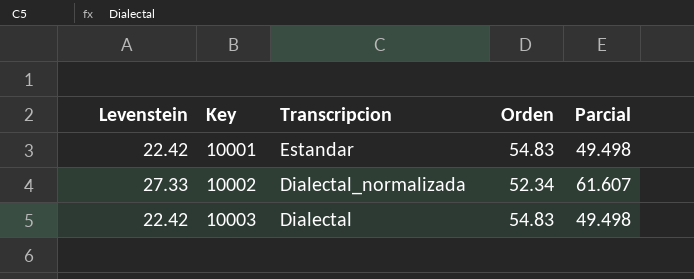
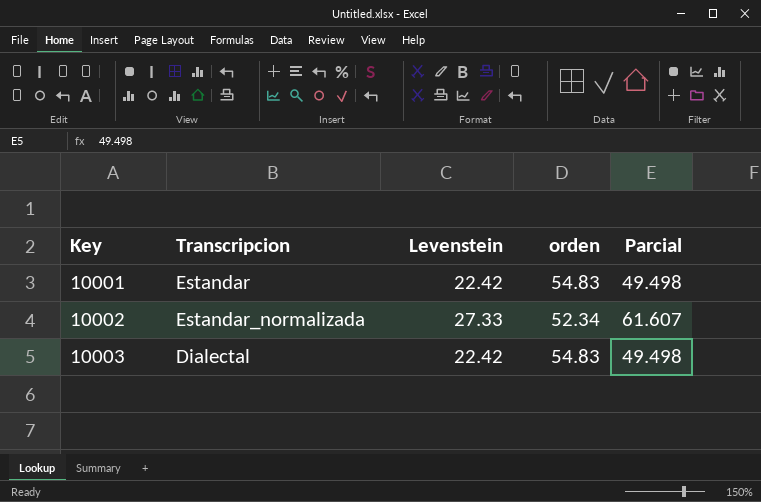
column Levenstein | position: 1 -> 3
column name: Orden -> orden
10002 | Transcripcion: Dialectal_normalizada -> Estandar_normalizada

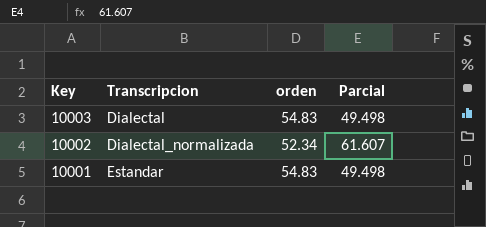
row order: Key ascending -> Key descending
column Levenstein | position: 3 -> none
10002 | Transcripcion: Estandar_normalizada -> Dialectal_normalizada

